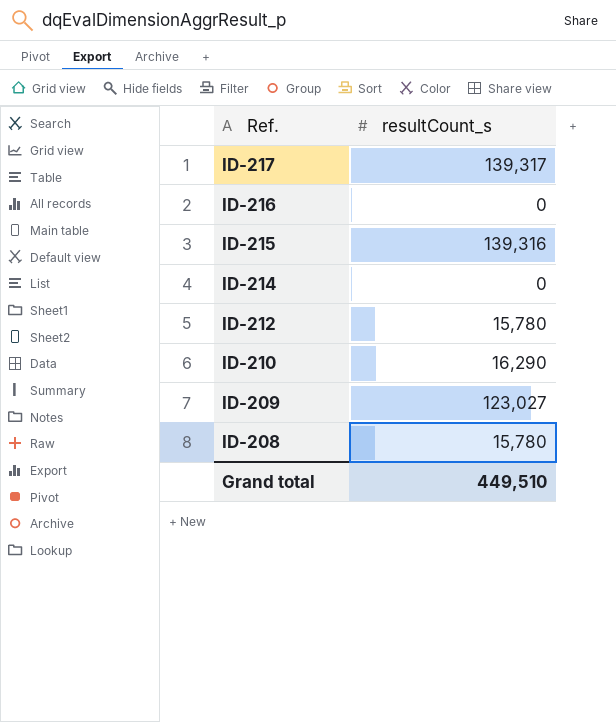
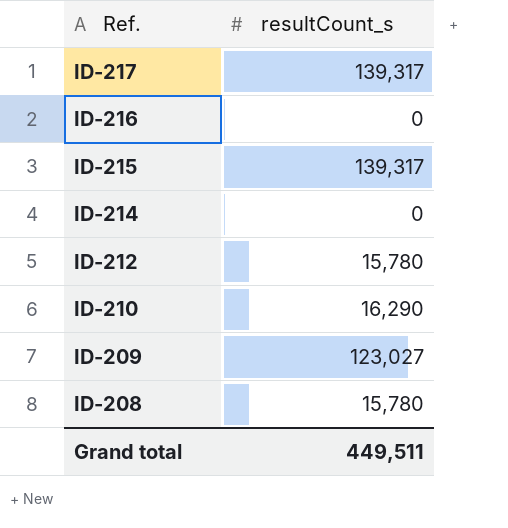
ID-215 | resultCount_s: 139,316 -> 139,317
Grand total | resultCount_s: 449,510 -> 449,511

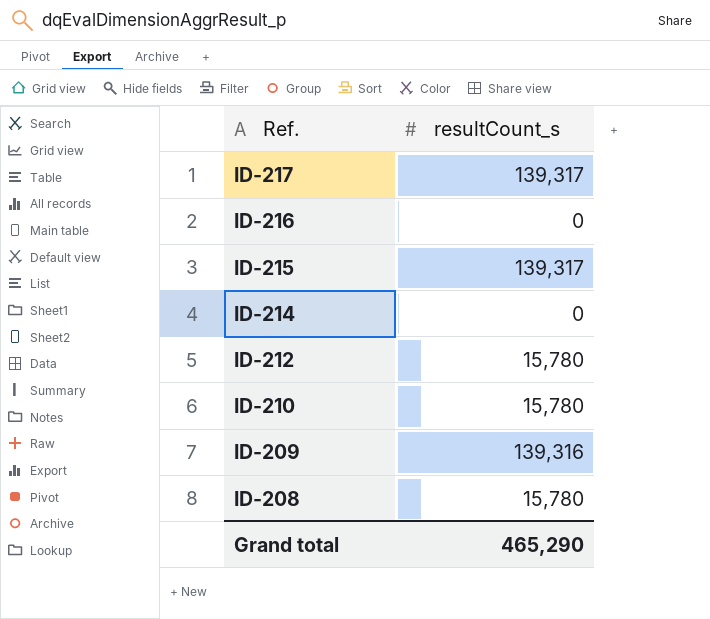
ID-210 | resultCount_s: 16,290 -> 15,780
ID-209 | resultCount_s: 123,027 -> 139,316
Grand total | resultCount_s: 449,511 -> 465,290

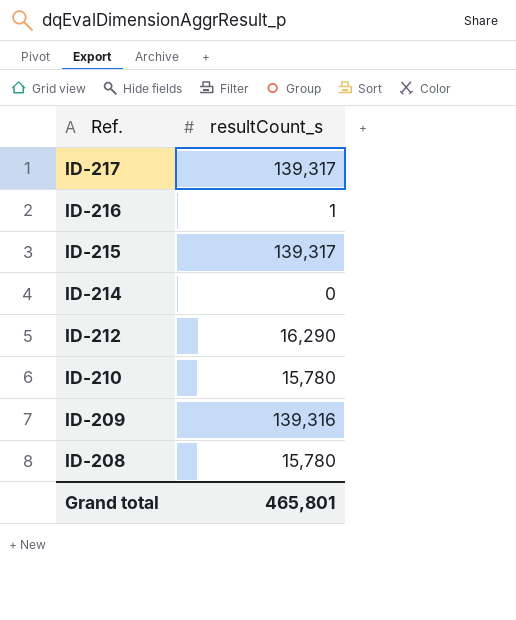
ID-216 | resultCount_s: 0 -> 1
ID-212 | resultCount_s: 15,780 -> 16,290
Grand total | resultCount_s: 465,290 -> 465,801

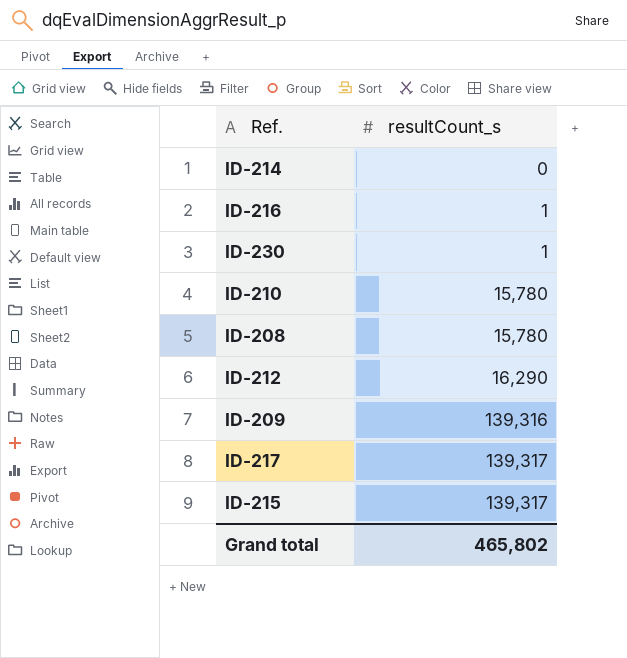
row order: Ref. descending -> resultCount_s ascending
row ID-230: none -> 1
Grand total | resultCount_s: 465,801 -> 465,802

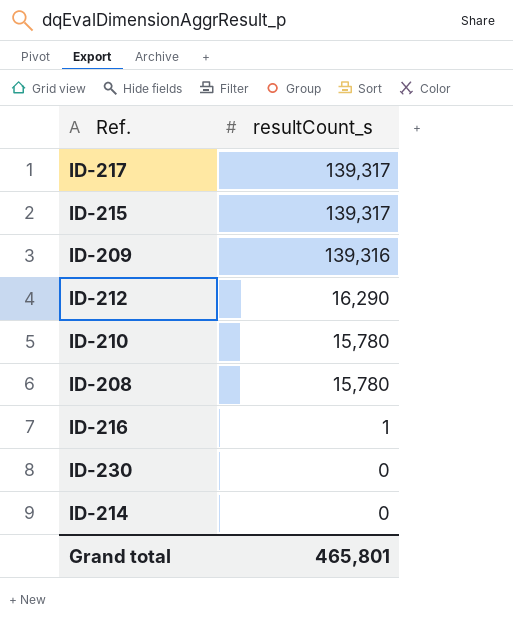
row order: resultCount_s ascending -> resultCount_s descending
ID-230 | resultCount_s: 1 -> 0
Grand total | resultCount_s: 465,802 -> 465,801

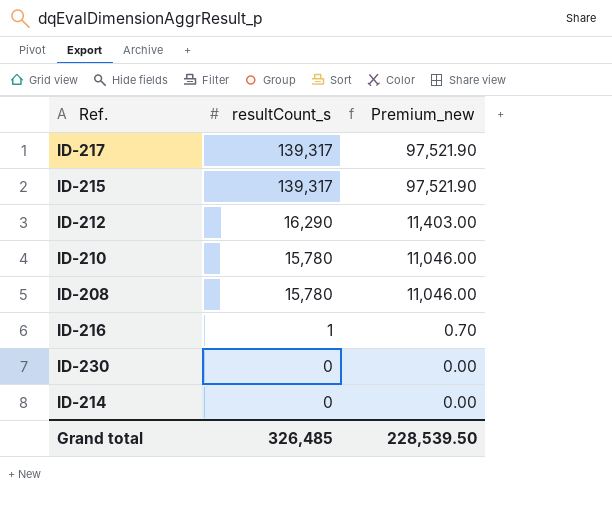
column Premium_new | formula: none -> [resultCount_s] * 0.7
row ID-209: 139,316 -> none
Grand total | resultCount_s: 465,801 -> 326,485

